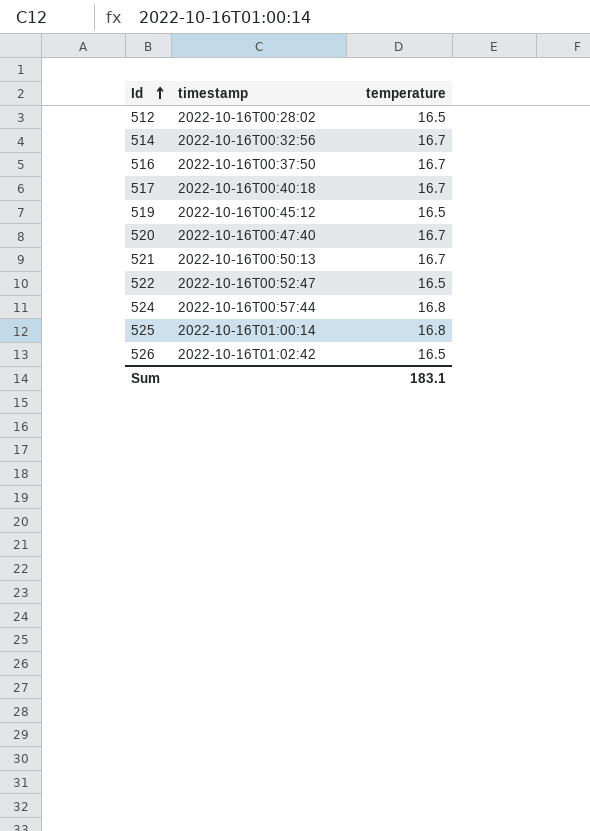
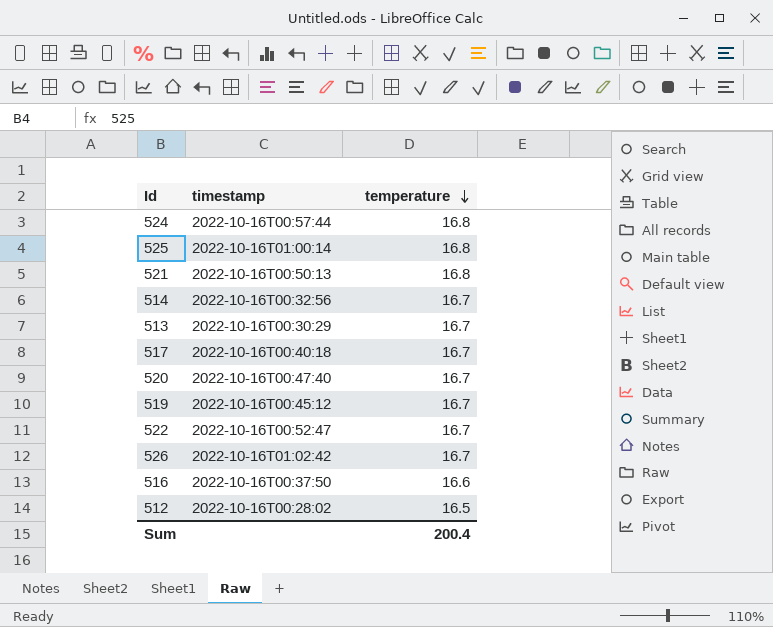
row order: Id ascending -> temperature descending
521 | temperature: 16.7 -> 16.8
row 513: none -> 2022-10-16T00:30:29 | 16.7
519 | temperature: 16.5 -> 16.7
522 | temperature: 16.5 -> 16.7
526 | temperature: 16.5 -> 16.7
516 | temperature: 16.7 -> 16.6
Sum | temperature: 183.1 -> 200.4

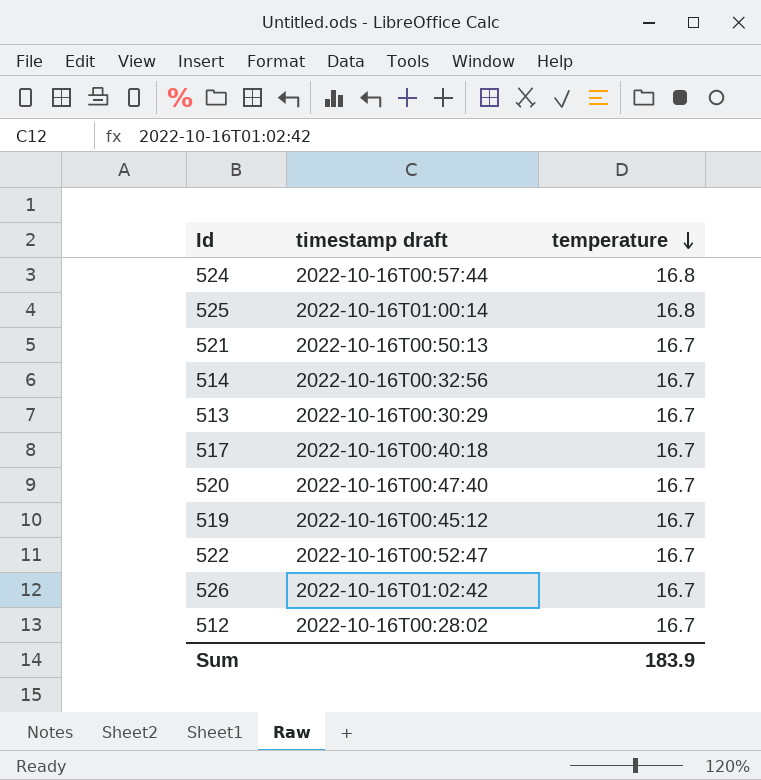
column name: timestamp -> timestamp draft
row 516: 2022-10-16T00:37:50 | 16.6 -> none
521 | temperature: 16.8 -> 16.7
512 | temperature: 16.5 -> 16.7
Sum | temperature: 200.4 -> 183.9

